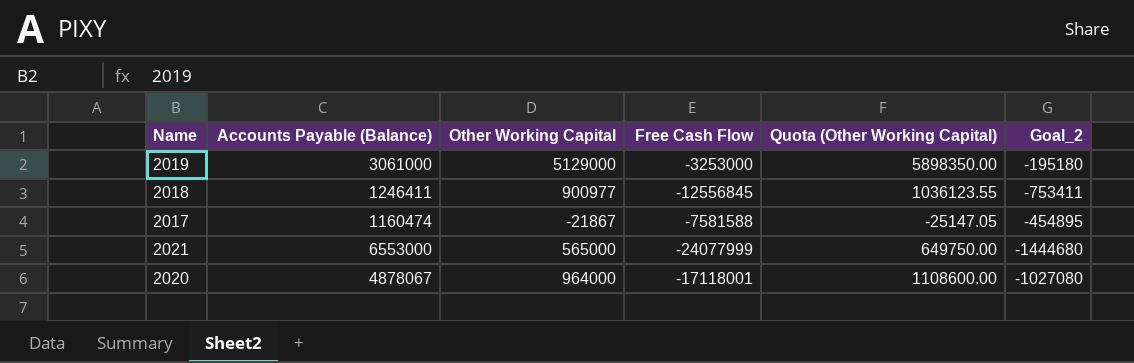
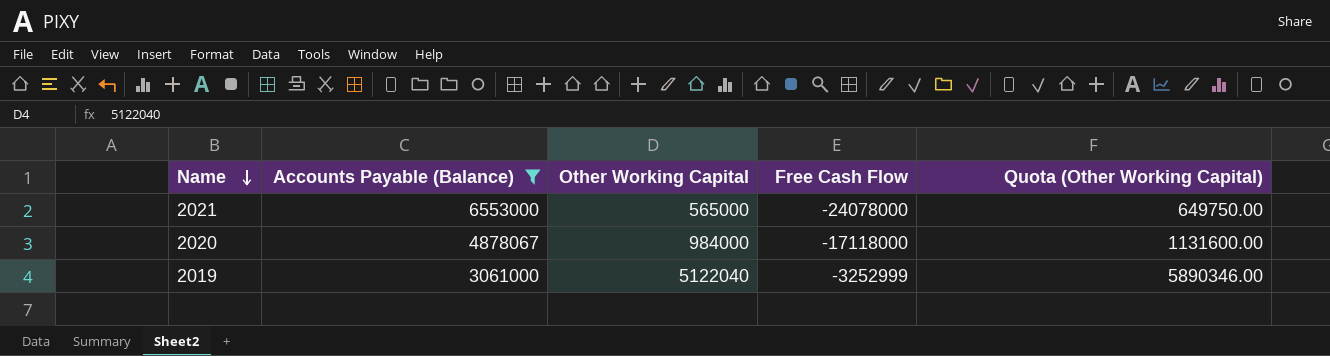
filter: none -> Accounts Payable (Balance) >= 3061000
row order: none -> Name descending
column Goal_2 | formula: [Free Cash Flow] * 0.06 -> none
2021 | Free Cash Flow: -24077999 -> -24078000
2020 | Other Working Capital: 964000 -> 984000
2020 | Free Cash Flow: -17118001 -> -17118000
2020 | Quota (Other Working Capital): 1108600.00 -> 1131600.00
2019 | Other Working Capital: 5129000 -> 5122040
2019 | Free Cash Flow: -3253000 -> -3252999
2019 | Quota (Other Working Capital): 5898350.00 -> 5890346.00

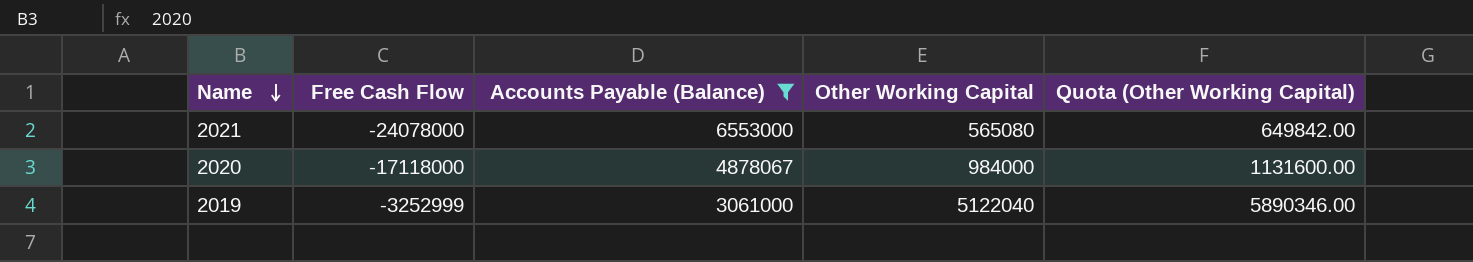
column Free Cash Flow | position: 4 -> 2
2021 | Other Working Capital: 565000 -> 565080
2021 | Quota (Other Working Capital): 649750.00 -> 649842.00

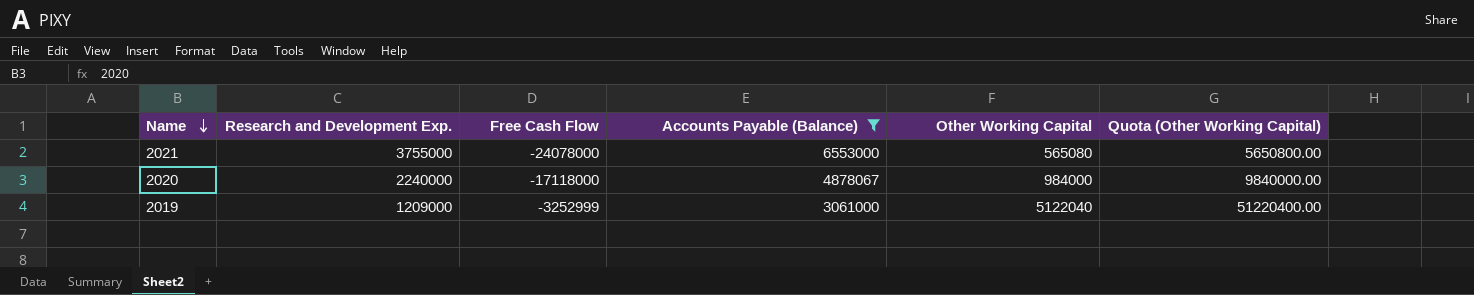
column Research and Development Exp. | position: none -> 2
column Quota (Other Working Capital) | formula: [Other Working Capital] * 1.15 -> [Other Working Capital] * 10

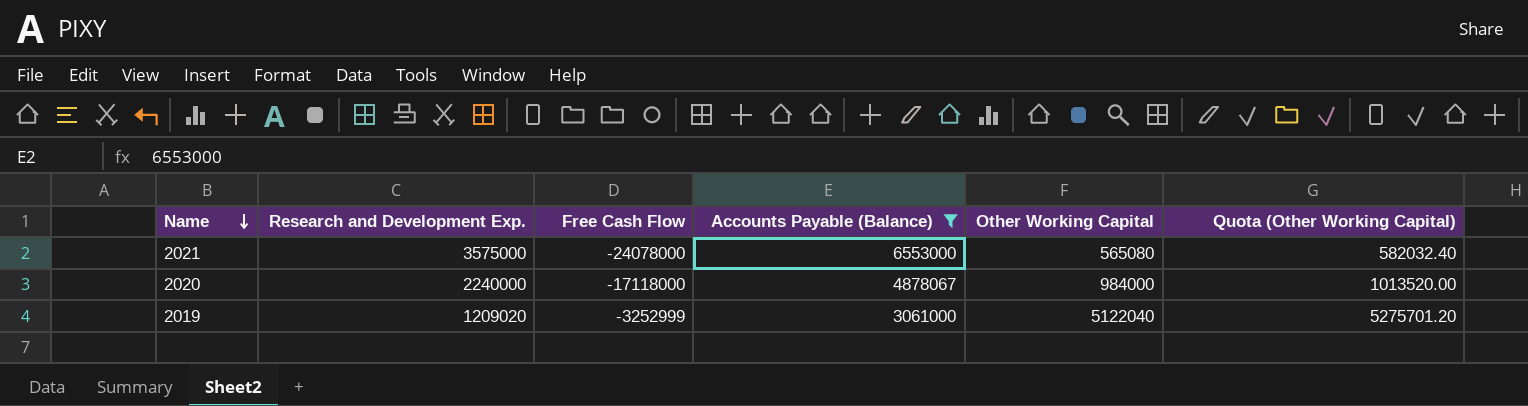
column Quota (Other Working Capital) | formula: [Other Working Capital] * 10 -> [Other Working Capital] * 1.03
2021 | Research and Development Exp.: 3755000 -> 3575000
2019 | Research and Development Exp.: 1209000 -> 1209020

